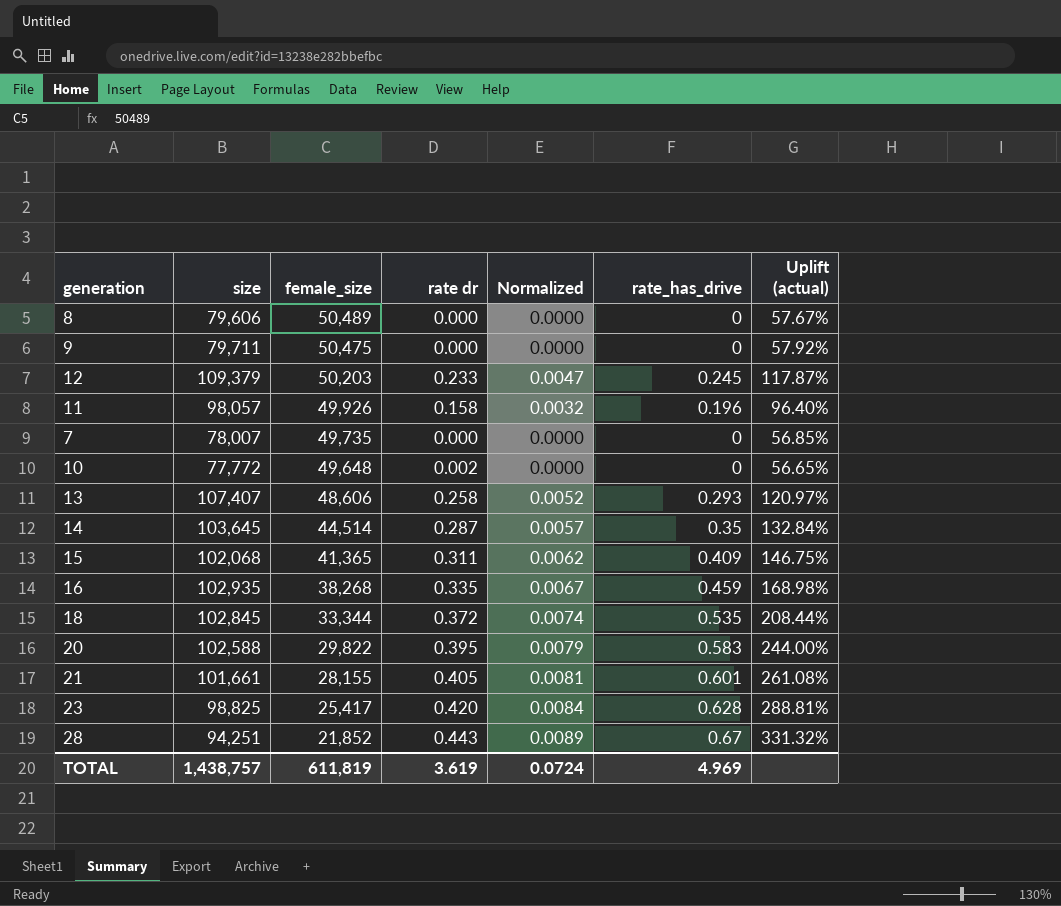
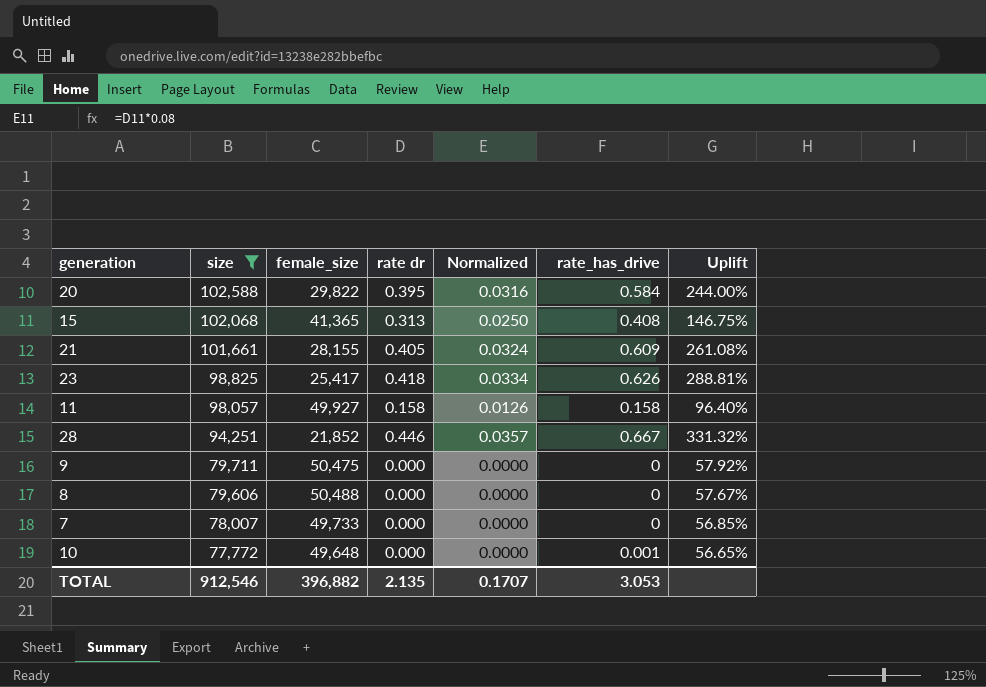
filter: none -> size <= 102,588
row order: female_size descending -> size descending
column Normalized | formula: [rate dr] * 0.02 -> [rate dr] * 0.08
column name: Uplift (actual) -> Uplift
20 | rate_has_drive: 0.583 -> 0.584
15 | rate dr: 0.311 -> 0.313
15 | rate_has_drive: 0.409 -> 0.408
21 | rate_has_drive: 0.601 -> 0.609
23 | rate dr: 0.420 -> 0.418
23 | rate_has_drive: 0.628 -> 0.626
11 | female_size: 49,926 -> 49,927
11 | rate_has_drive: 0.196 -> 0.158
28 | rate dr: 0.443 -> 0.446
28 | rate_has_drive: 0.67 -> 0.667
8 | female_size: 50,489 -> 50,488
7 | female_size: 49,735 -> 49,733
10 | rate dr: 0.002 -> 0.000
10 | rate_has_drive: 0 -> 0.001
TOTAL | size: 1,438,757 -> 912,546
TOTAL | female_size: 611,819 -> 396,882
TOTAL | rate dr: 3.619 -> 2.135
TOTAL | Normalized: 0.0724 -> 0.1707
TOTAL | rate_has_drive: 4.969 -> 3.053

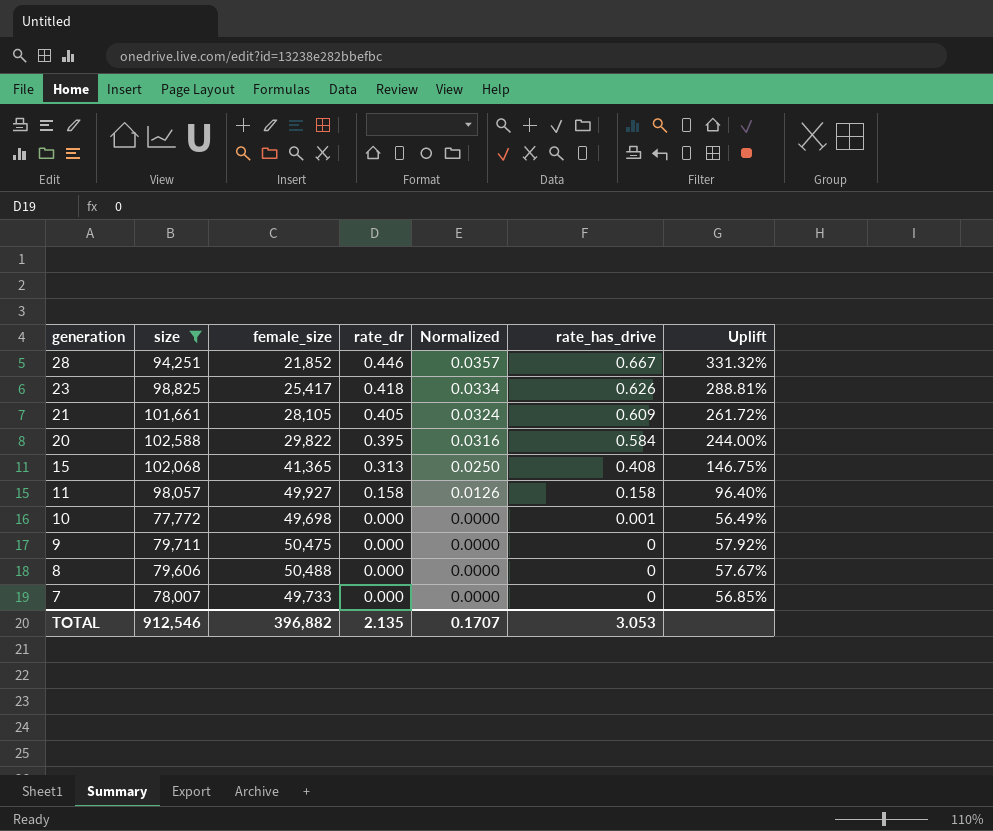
row order: size descending -> generation descending
column name: rate dr -> rate_dr
21 | female_size: 28,155 -> 28,105
21 | Uplift: 261.08% -> 261.72%
10 | female_size: 49,648 -> 49,698
10 | Uplift: 56.65% -> 56.49%

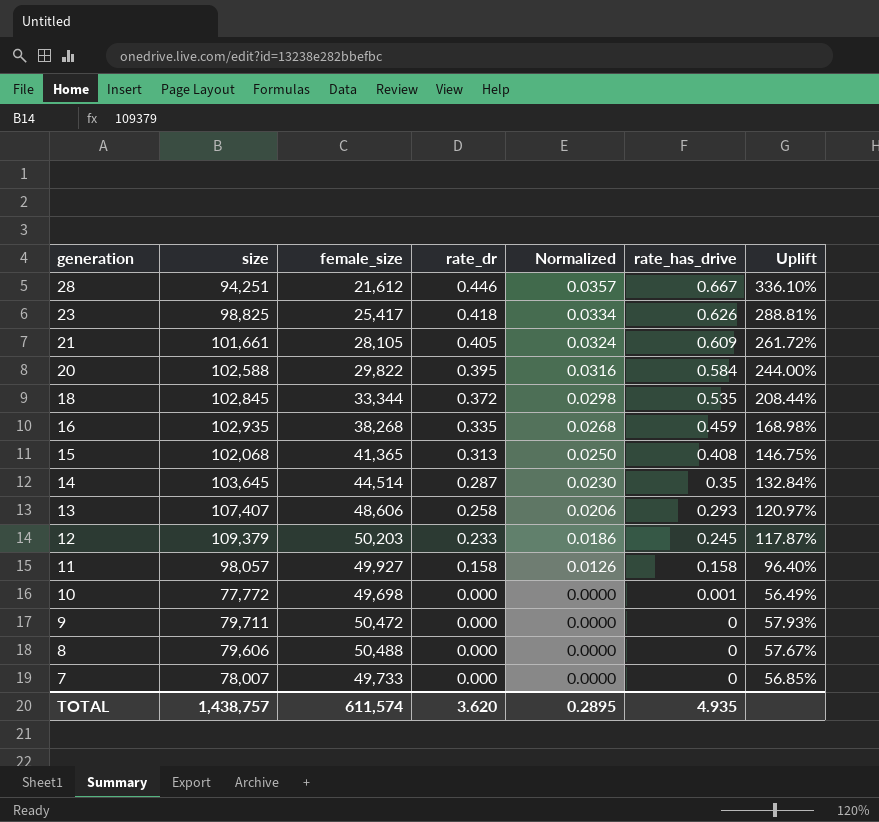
filter: size <= 102,588 -> none
28 | female_size: 21,852 -> 21,612
28 | Uplift: 331.32% -> 336.10%
9 | female_size: 50,475 -> 50,472
9 | Uplift: 57.92% -> 57.93%
TOTAL | size: 912,546 -> 1,438,757
TOTAL | female_size: 396,882 -> 611,574
TOTAL | rate_dr: 2.135 -> 3.620
TOTAL | Normalized: 0.1707 -> 0.2895
TOTAL | rate_has_drive: 3.053 -> 4.935

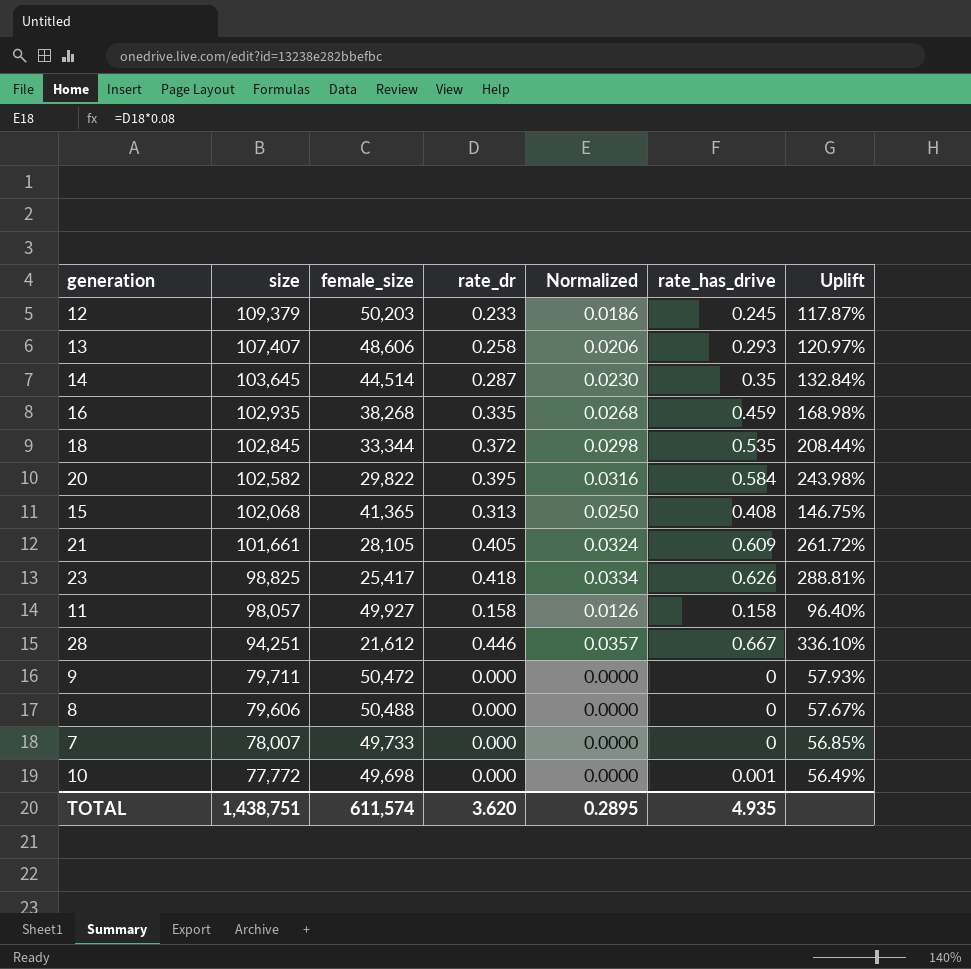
row order: generation descending -> size descending
20 | size: 102,588 -> 102,582
20 | Uplift: 244.00% -> 243.98%
TOTAL | size: 1,438,757 -> 1,438,751

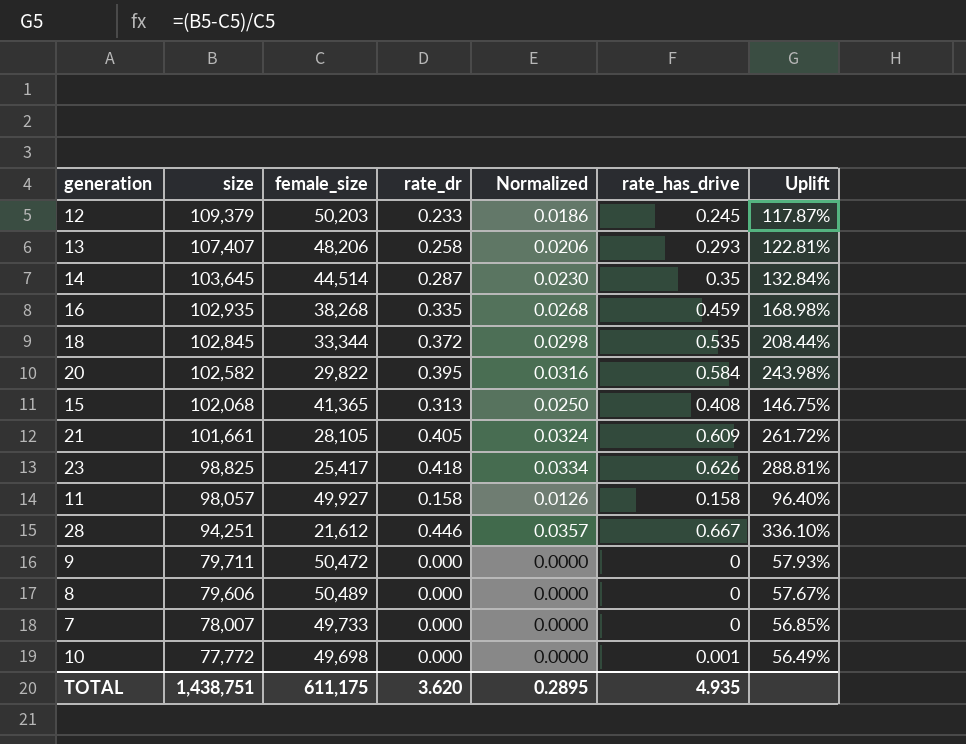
13 | female_size: 48,606 -> 48,206
13 | Uplift: 120.97% -> 122.81%
8 | female_size: 50,488 -> 50,489
TOTAL | female_size: 611,574 -> 611,175

